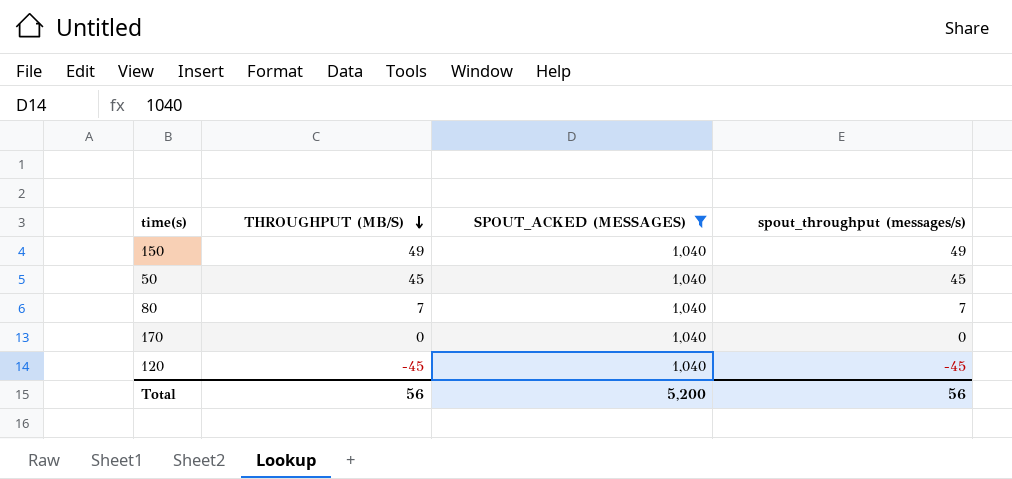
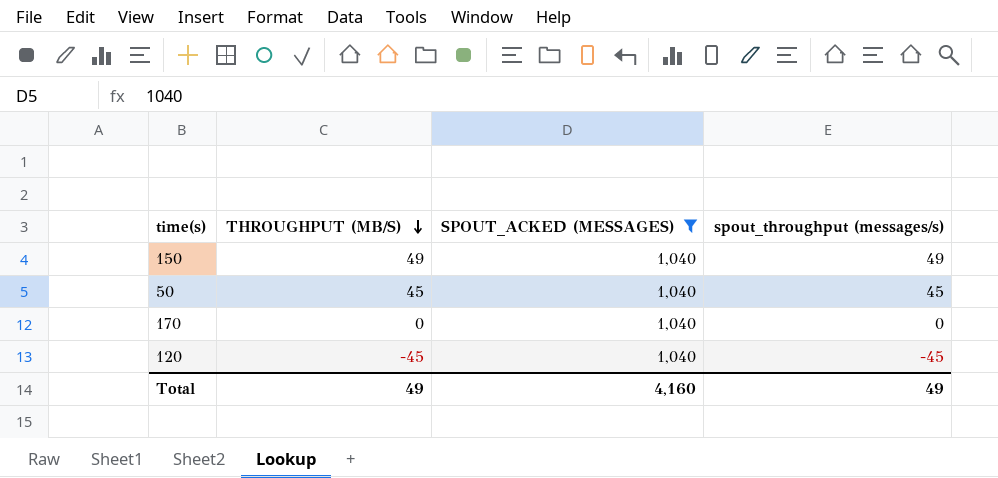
row 80: 7 | 1,040 | 7 -> none
Total | THROUGHPUT (MB/S): 56 -> 49
Total | SPOUT_ACKED (MESSAGES): 5,200 -> 4,160
Total | spout_throughput (messages/s): 56 -> 49

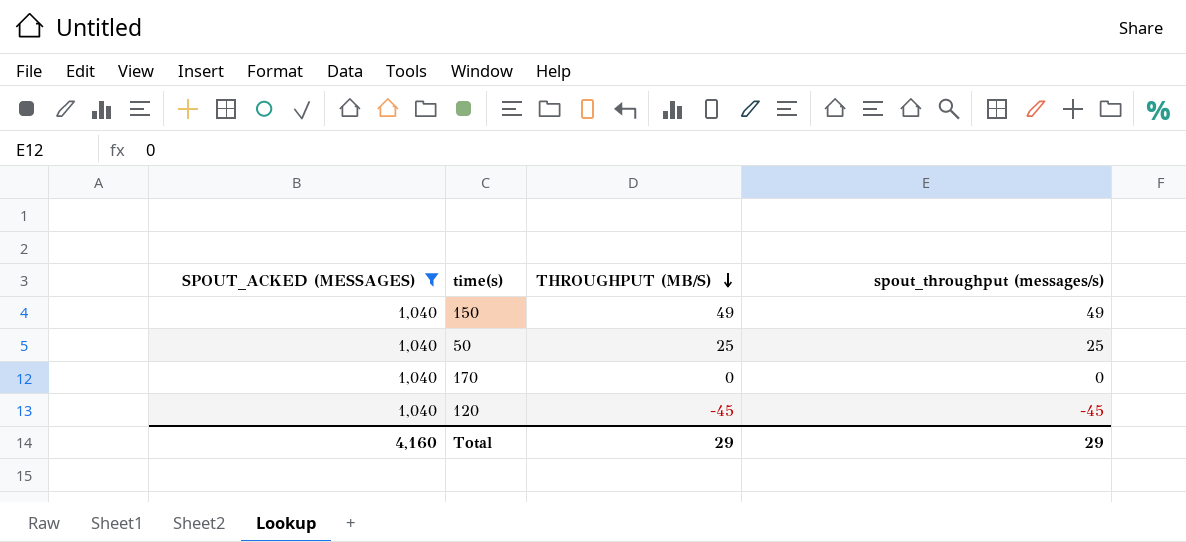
column SPOUT_ACKED (MESSAGES) | position: 3 -> 1
50 | THROUGHPUT (MB/S): 45 -> 25
50 | spout_throughput (messages/s): 45 -> 25
Total | THROUGHPUT (MB/S): 49 -> 29
Total | spout_throughput (messages/s): 49 -> 29

